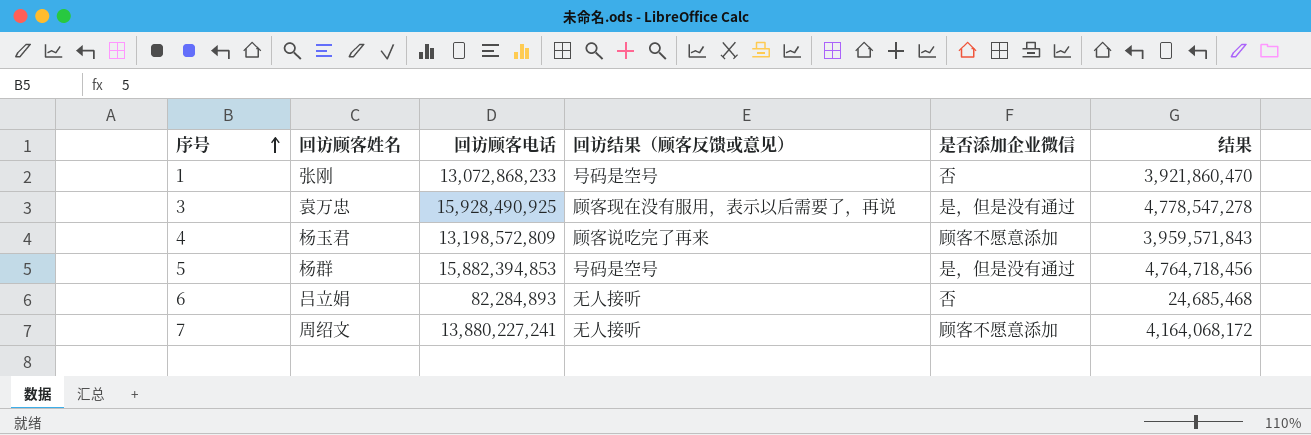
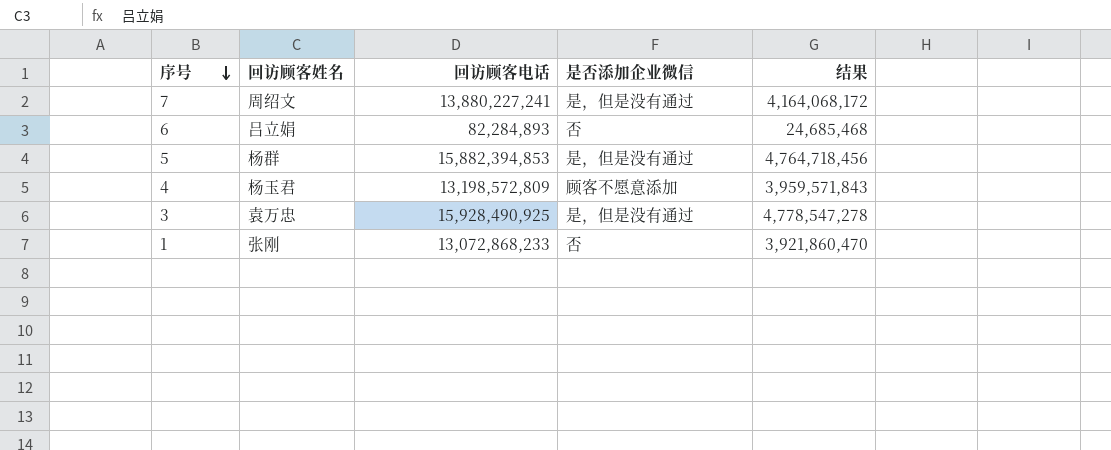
row order: 序号 ascending -> 序号 descending
column 回访结果（顾客反馈或意见） | position: 4 -> none
7 | 是否添加企业微信: 顾客不愿意添加 -> 是，但是没有通过

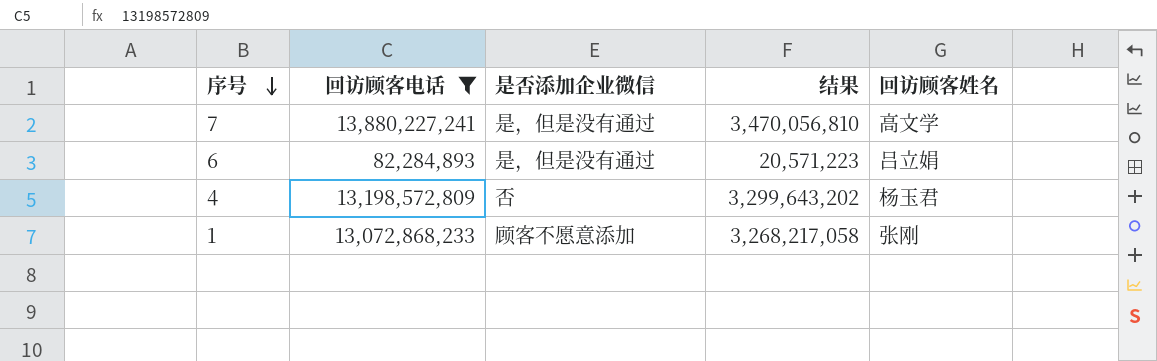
filter: none -> 回访顾客电话 <= 13,880,227,241
column 结果 | formula: [回访顾客电话] * 0.3 -> [回访顾客电话] * 0.25
column 回访顾客姓名 | position: 2 -> 5
7 | 回访顾客姓名: 周绍文 -> 高文学
6 | 是否添加企业微信: 否 -> 是，但是没有通过
4 | 是否添加企业微信: 顾客不愿意添加 -> 否
1 | 是否添加企业微信: 否 -> 顾客不愿意添加

